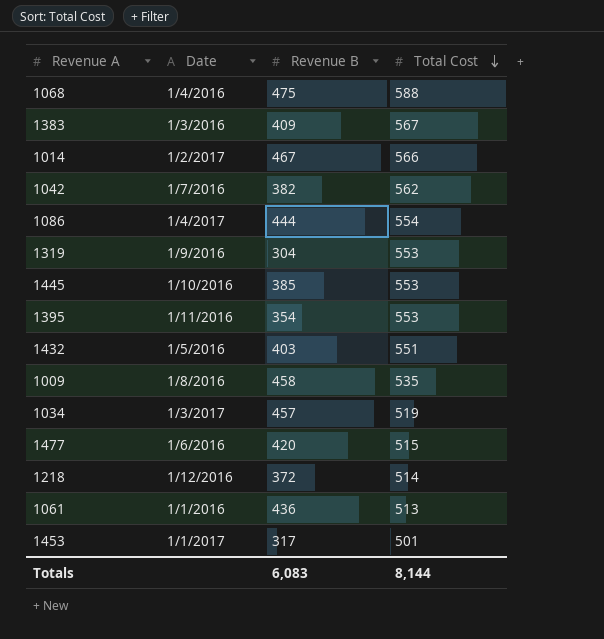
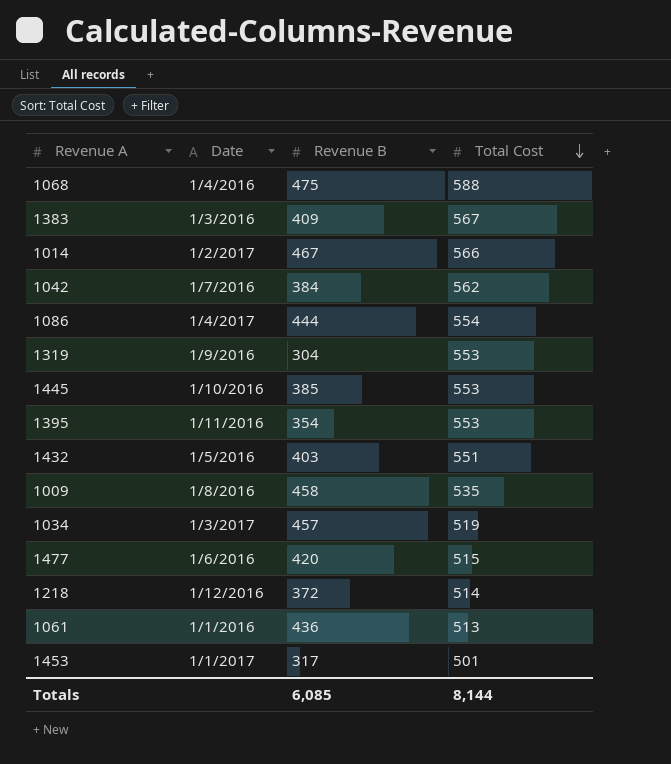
1042 | Revenue B: 382 -> 384
Totals | Revenue B: 6,083 -> 6,085

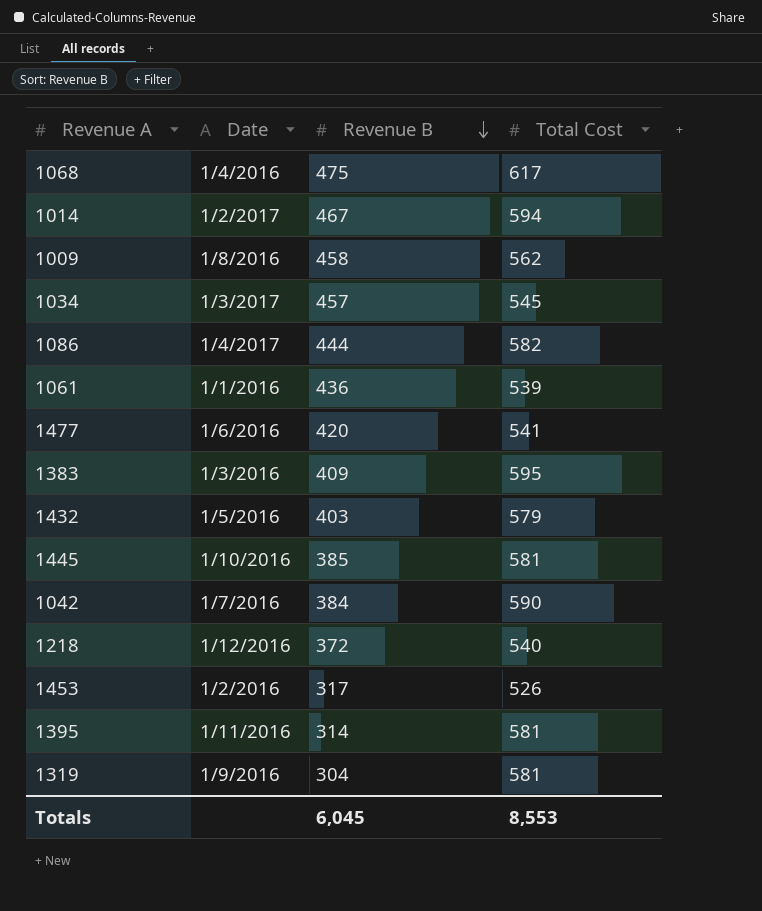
row order: Total Cost descending -> Revenue B descending
1068 | Total Cost: 588 -> 617
1014 | Total Cost: 566 -> 594
1009 | Total Cost: 535 -> 562
1034 | Total Cost: 519 -> 545
1086 | Total Cost: 554 -> 582
1061 | Total Cost: 513 -> 539
1477 | Total Cost: 515 -> 541
1383 | Total Cost: 567 -> 595
1432 | Total Cost: 551 -> 579
1445 | Total Cost: 553 -> 581
1042 | Total Cost: 562 -> 590
1218 | Total Cost: 514 -> 540
1453 | Date: 1/1/2017 -> 1/2/2016
1453 | Total Cost: 501 -> 526
1395 | Revenue B: 354 -> 314
1395 | Total Cost: 553 -> 581
1319 | Total Cost: 553 -> 581
Totals | Revenue B: 6,085 -> 6,045
Totals | Total Cost: 8,144 -> 8,553

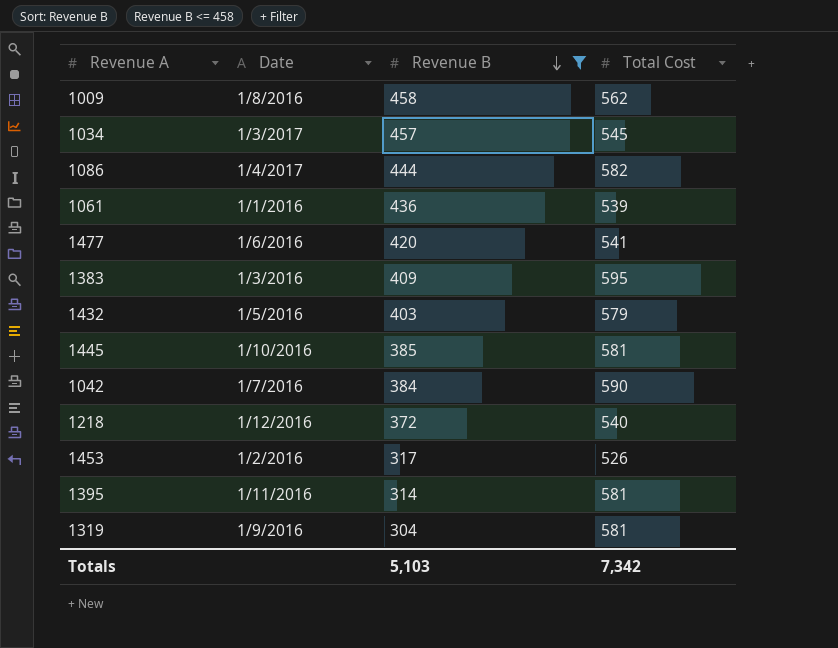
filter: none -> Revenue B <= 458
Totals | Revenue B: 6,045 -> 5,103
Totals | Total Cost: 8,553 -> 7,342

